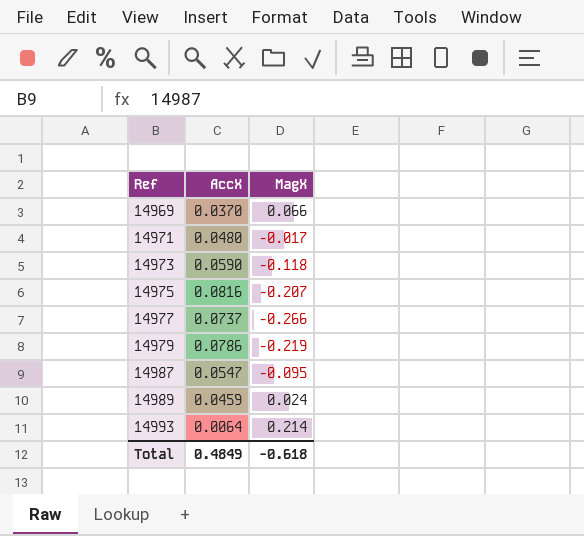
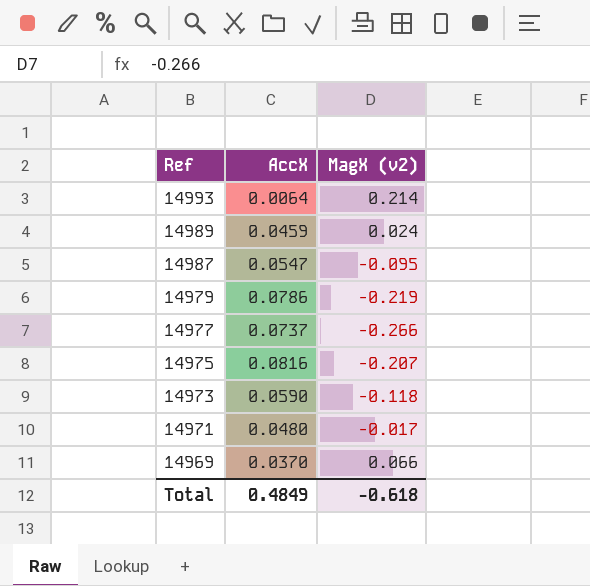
row order: Ref ascending -> Ref descending
column name: MagX -> MagX (v2)

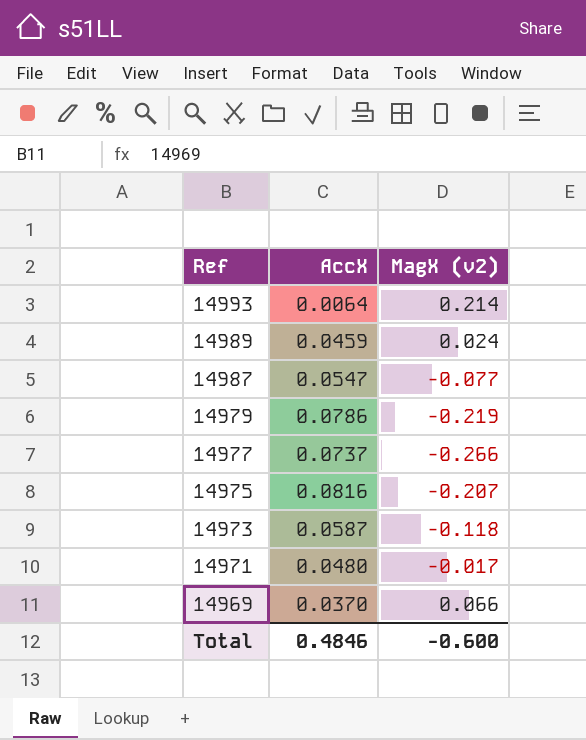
14987 | MagX (v2): -0.095 -> -0.077
14973 | AccX: 0.0590 -> 0.0587
Total | AccX: 0.4849 -> 0.4846
Total | MagX (v2): -0.618 -> -0.600

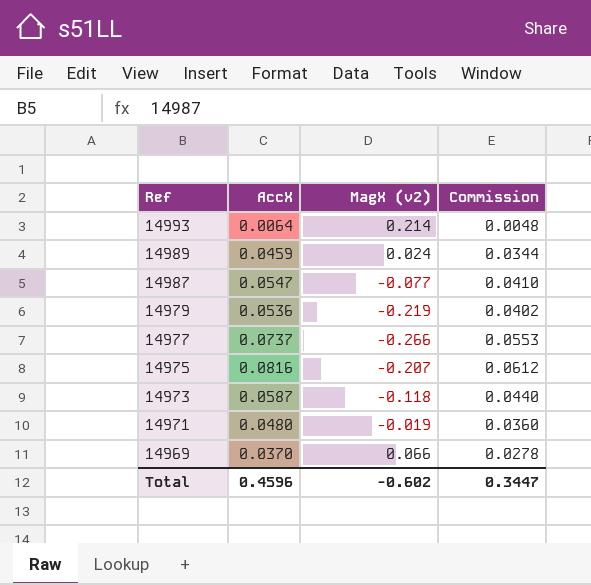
column Commission | formula: none -> [AccX] * 0.75
14979 | AccX: 0.0786 -> 0.0536
14971 | MagX (v2): -0.017 -> -0.019
Total | AccX: 0.4846 -> 0.4596
Total | MagX (v2): -0.600 -> -0.602

